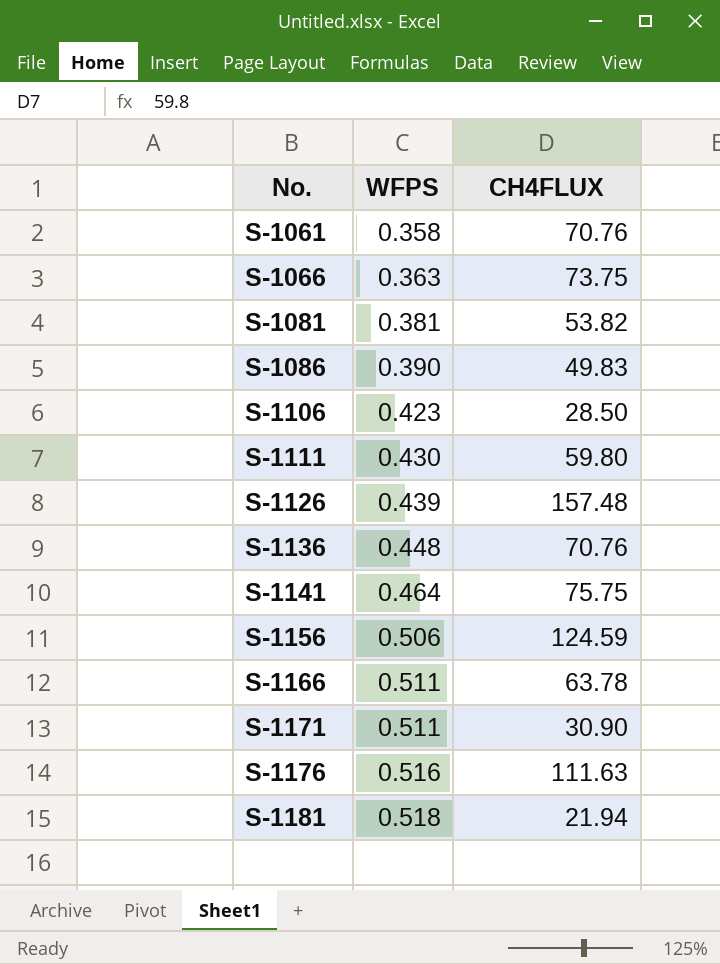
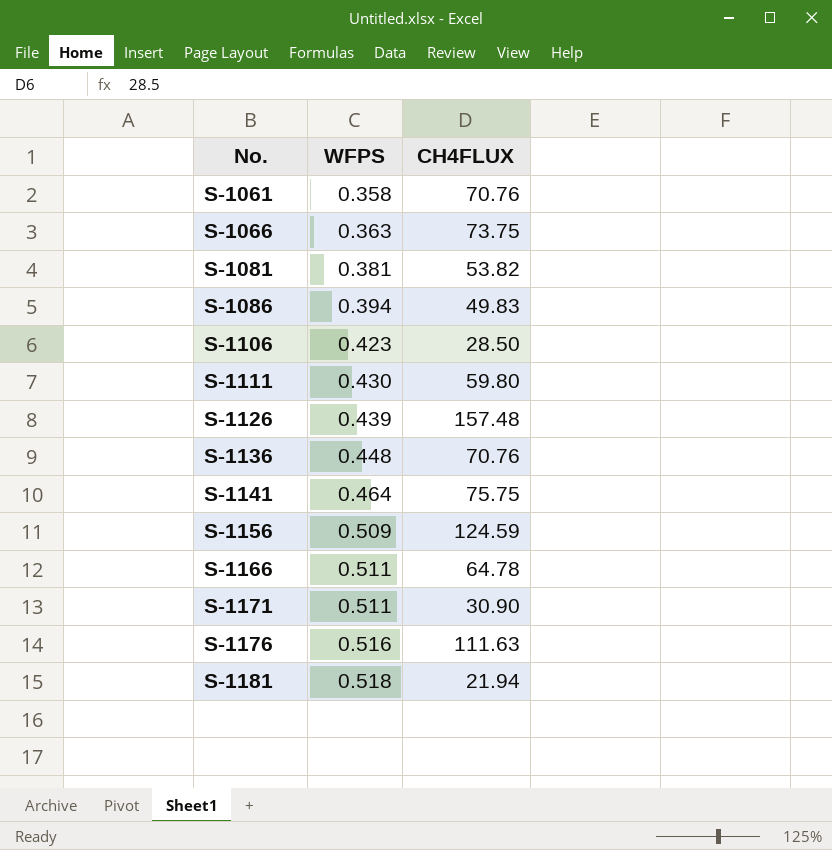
S-1086 | WFPS: 0.390 -> 0.394
S-1156 | WFPS: 0.506 -> 0.509
S-1166 | CH4FLUX: 63.78 -> 64.78

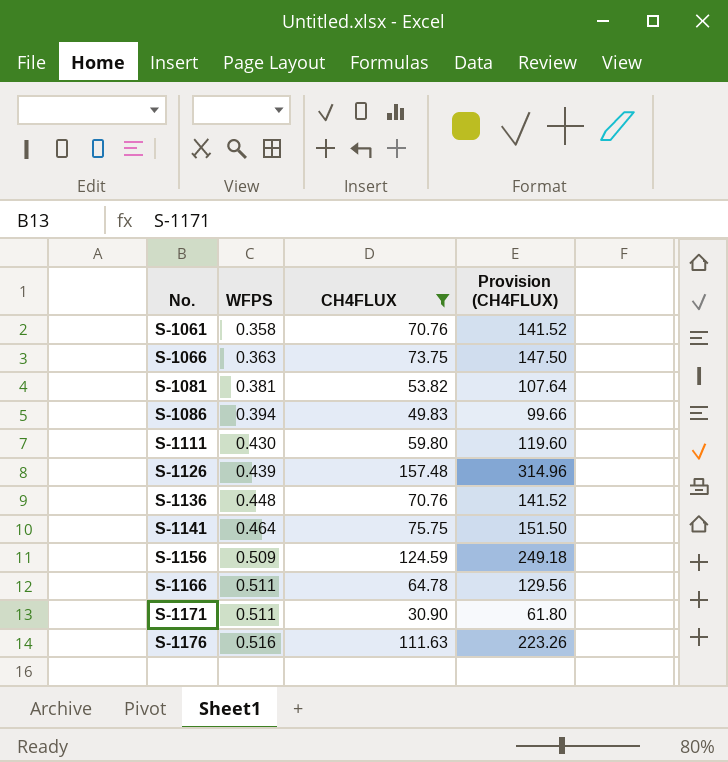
filter: none -> CH4FLUX >= 30.90
column Provision (CH4FLUX) | formula: none -> [CH4FLUX] * 2

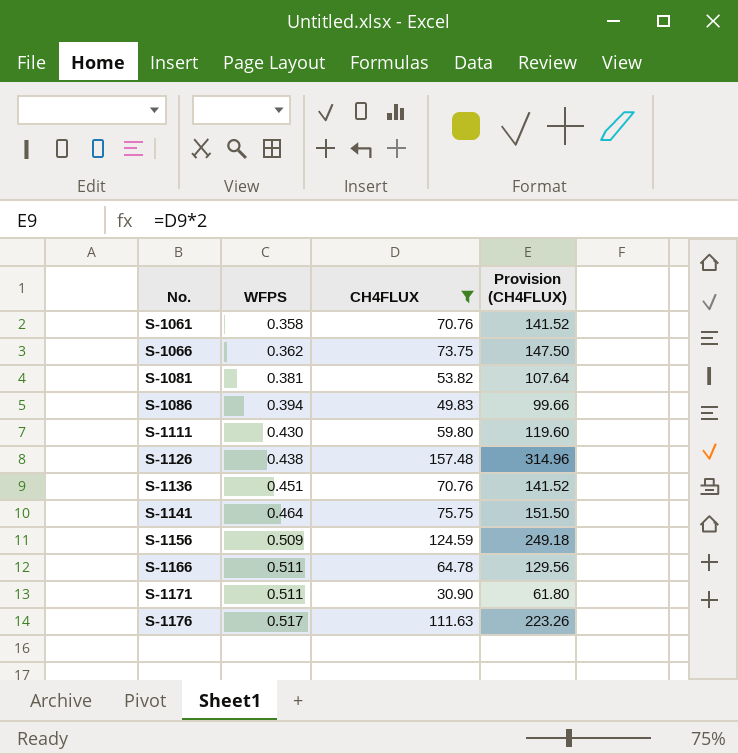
S-1066 | WFPS: 0.363 -> 0.362
S-1126 | WFPS: 0.439 -> 0.438
S-1136 | WFPS: 0.448 -> 0.451
S-1176 | WFPS: 0.516 -> 0.517

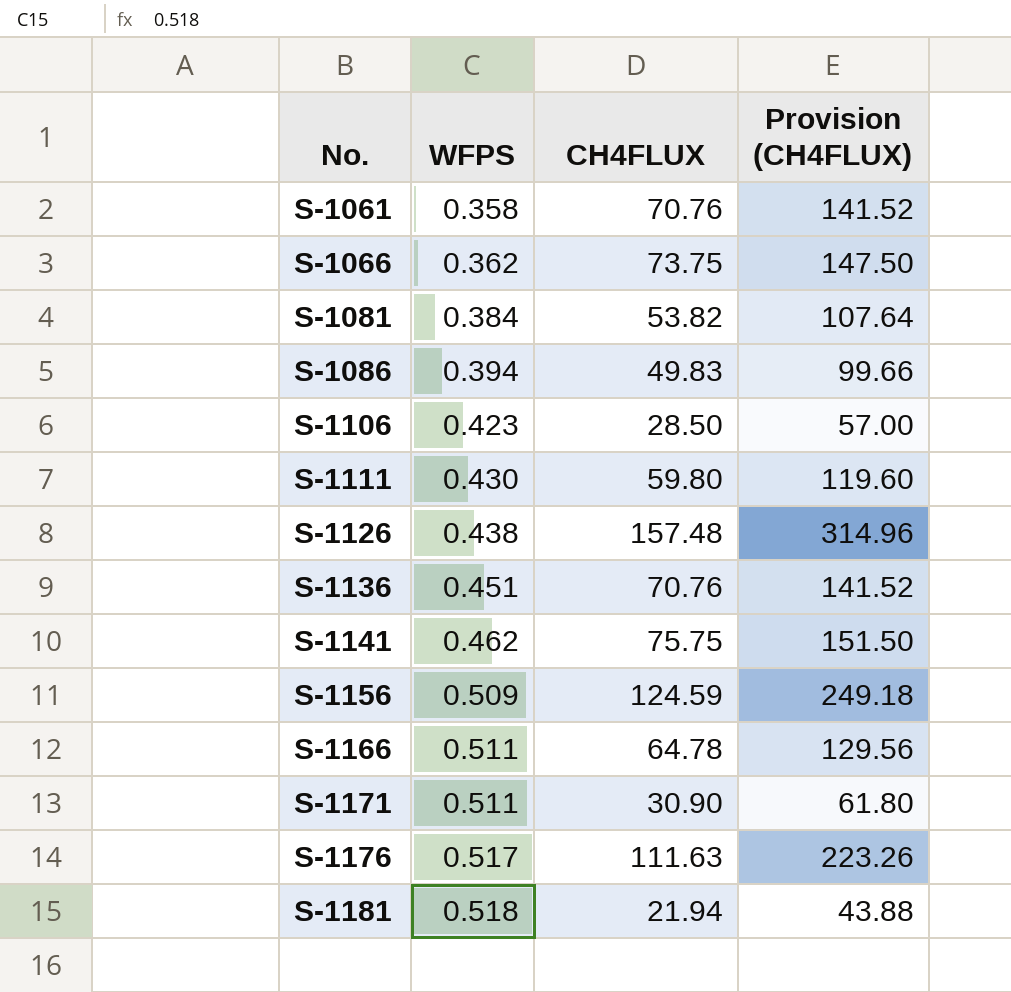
filter: CH4FLUX >= 30.90 -> none
S-1081 | WFPS: 0.381 -> 0.384
S-1141 | WFPS: 0.464 -> 0.462

